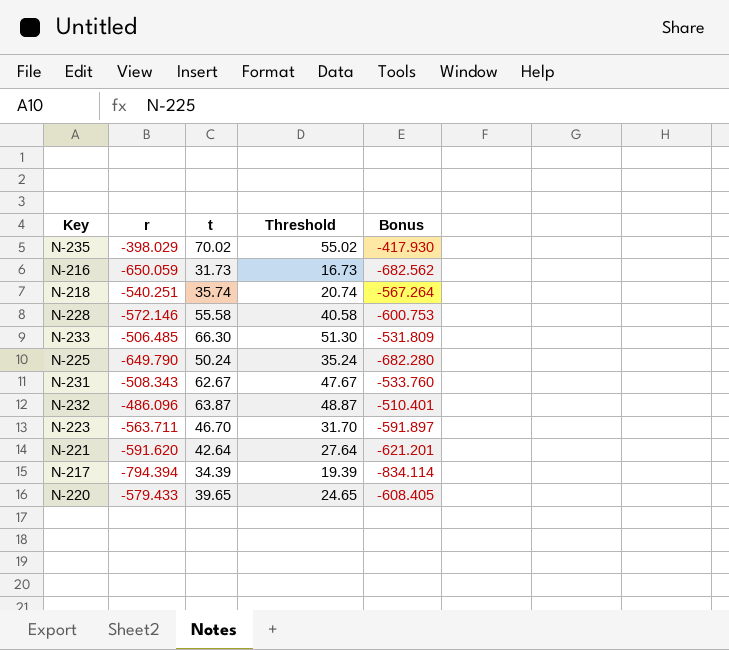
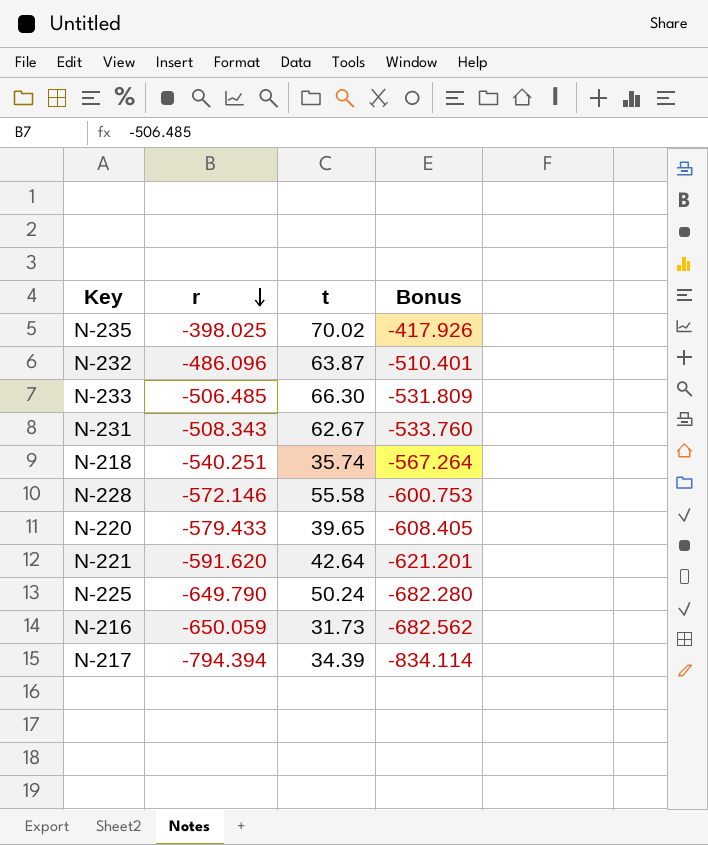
row order: none -> r descending
column Threshold | formula: [t] - 15 -> none
row N-223: -563.711 | 46.70 | 31.70 | -591.897 -> none
N-235 | r: -398.029 -> -398.025
N-235 | Bonus: -417.930 -> -417.926

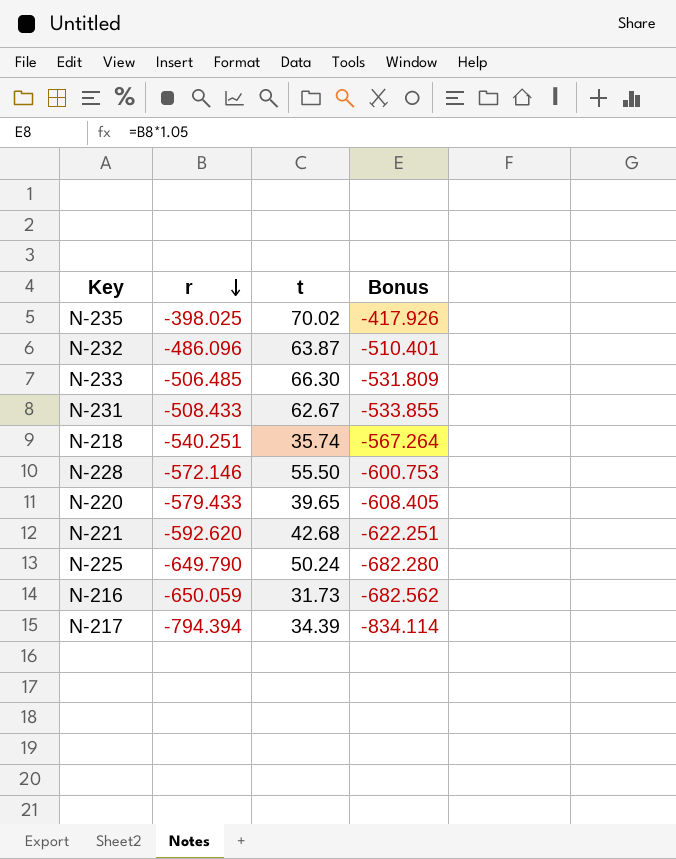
N-231 | r: -508.343 -> -508.433
N-231 | Bonus: -533.760 -> -533.855
N-228 | t: 55.58 -> 55.50
N-221 | r: -591.620 -> -592.620
N-221 | t: 42.64 -> 42.68
N-221 | Bonus: -621.201 -> -622.251

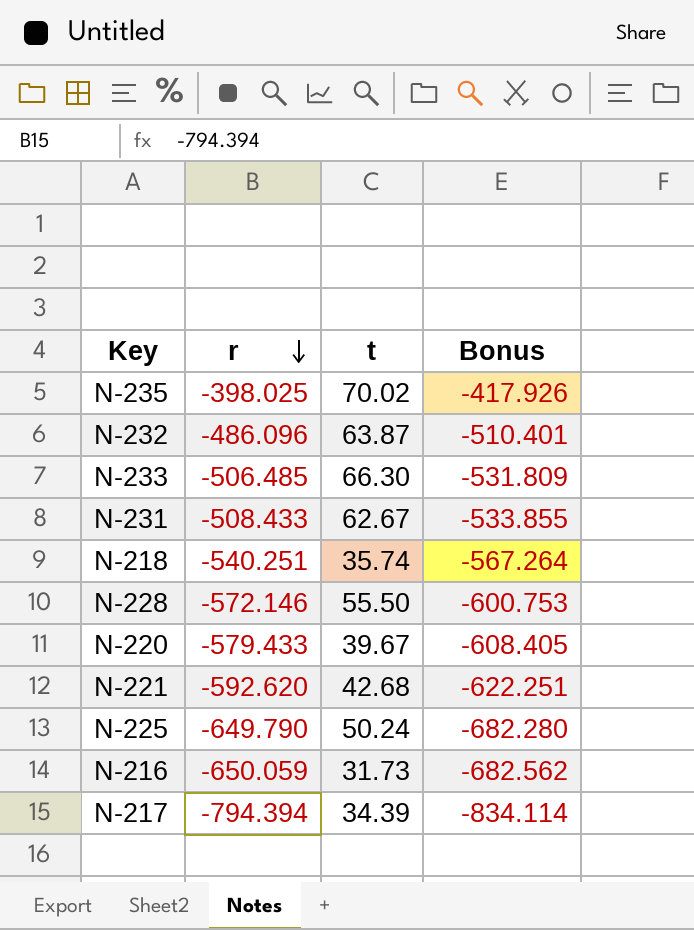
N-220 | t: 39.65 -> 39.67

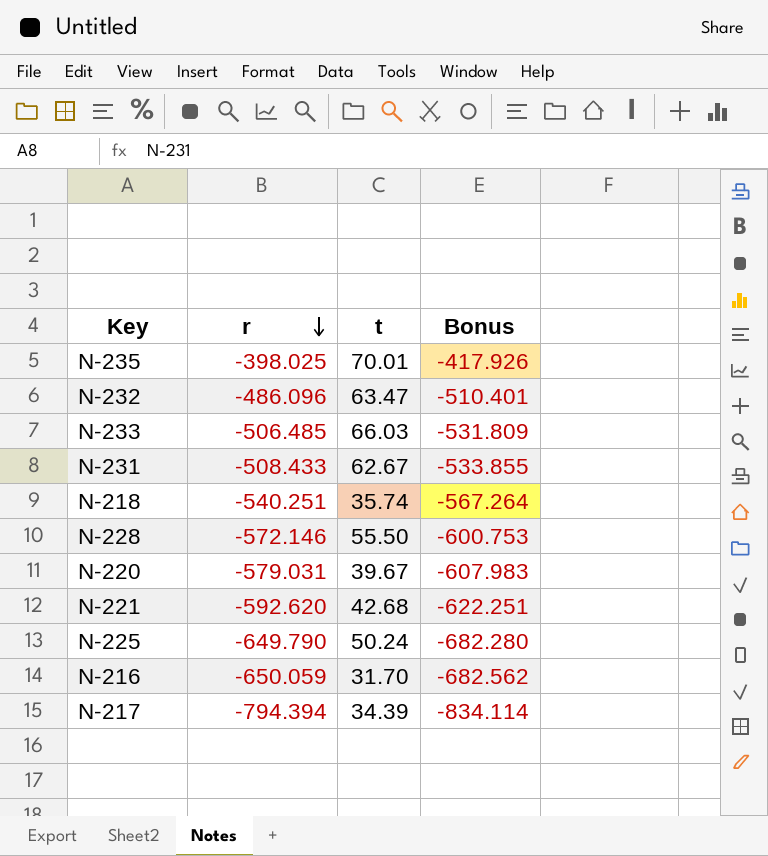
N-235 | t: 70.02 -> 70.01
N-232 | t: 63.87 -> 63.47
N-233 | t: 66.30 -> 66.03
N-220 | r: -579.433 -> -579.031
N-220 | Bonus: -608.405 -> -607.983
N-216 | t: 31.73 -> 31.70

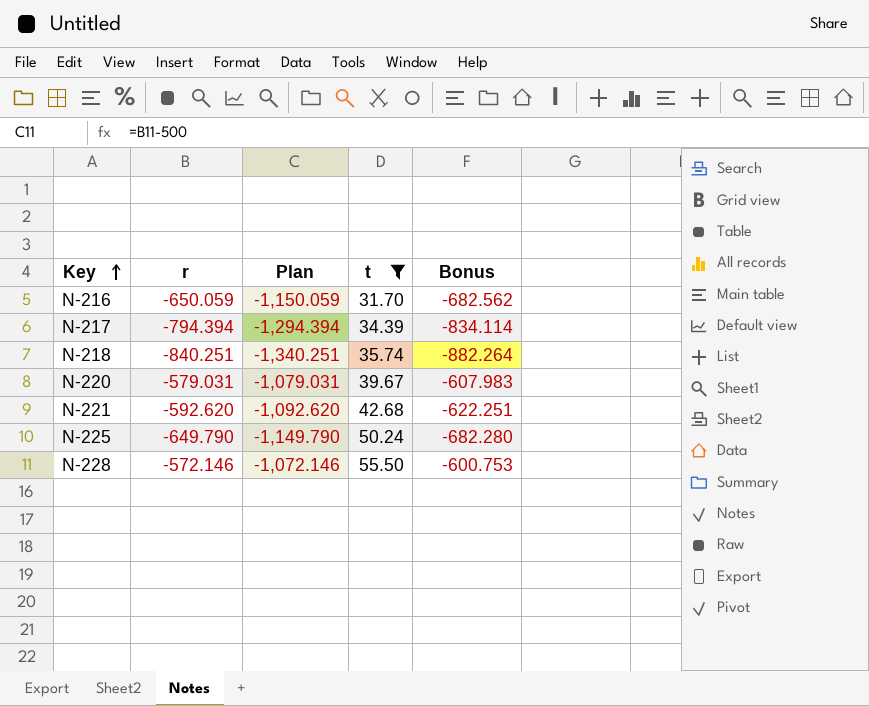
filter: none -> t <= 55.50
row order: r descending -> Key ascending
column Plan | formula: none -> [r] - 500
N-218 | r: -540.251 -> -840.251
N-218 | Bonus: -567.264 -> -882.264

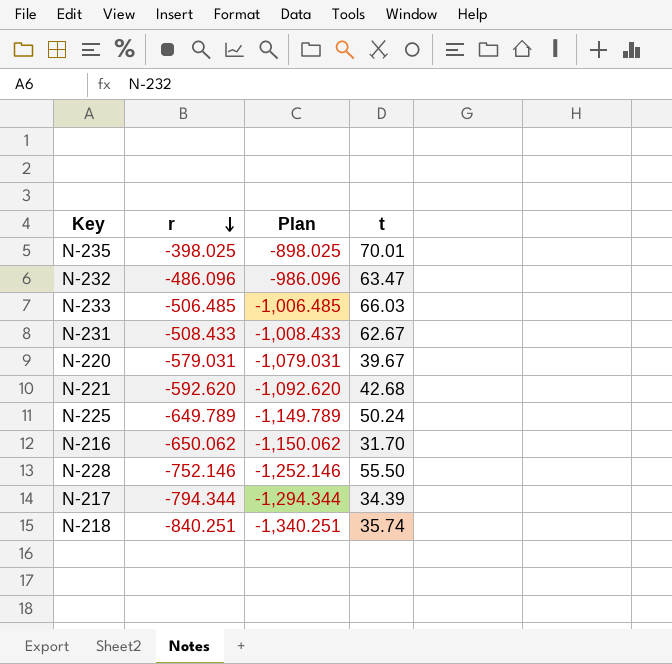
filter: t <= 55.50 -> none
row order: Key ascending -> r descending
column Bonus | formula: [r] * 1.05 -> none
N-225 | r: -649.790 -> -649.789
N-225 | Plan: -1,149.790 -> -1,149.789
N-216 | r: -650.059 -> -650.062
N-216 | Plan: -1,150.059 -> -1,150.062
N-228 | r: -572.146 -> -752.146
N-228 | Plan: -1,072.146 -> -1,252.146
N-217 | r: -794.394 -> -794.344
N-217 | Plan: -1,294.394 -> -1,294.344

